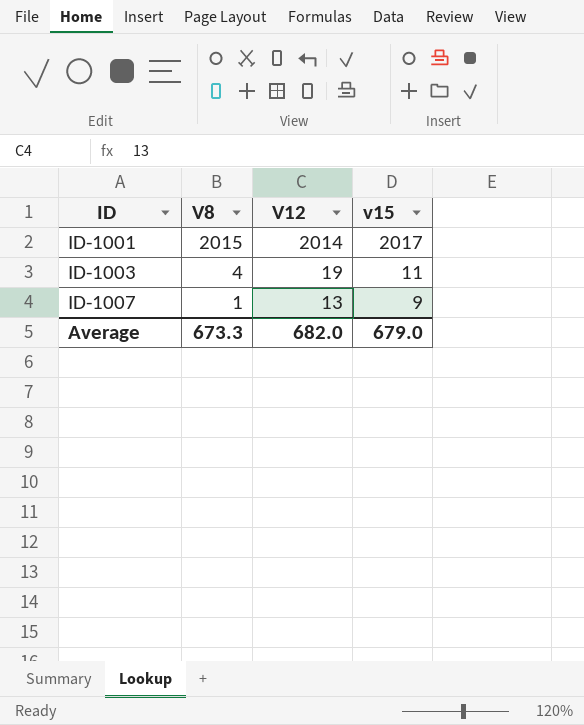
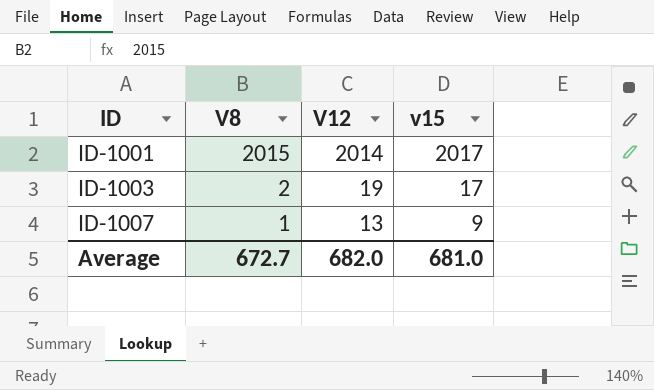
ID-1003 | V8: 4 -> 2
ID-1003 | v15: 11 -> 17
Average | V8: 673.3 -> 672.7
Average | v15: 679.0 -> 681.0

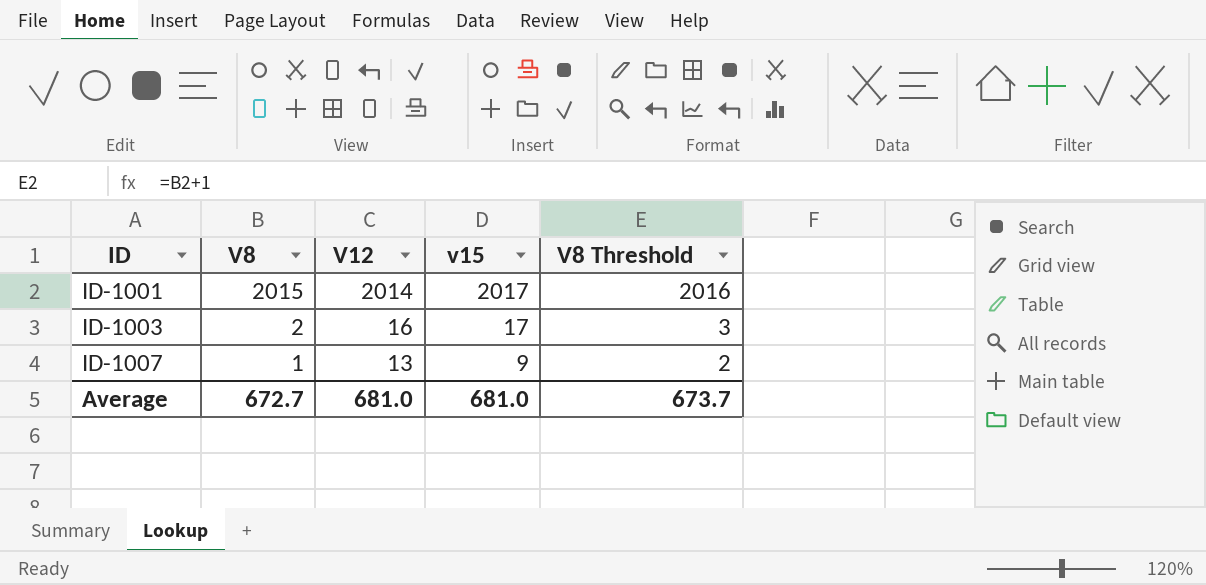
column V8 Threshold | formula: none -> [V8] + 1
ID-1003 | V12: 19 -> 16
Average | V12: 682.0 -> 681.0

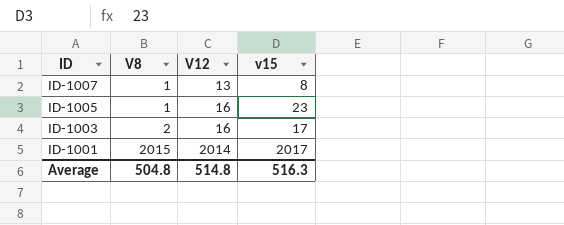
row order: ID ascending -> ID descending
column V8 Threshold | formula: [V8] + 1 -> none
ID-1007 | v15: 9 -> 8
row ID-1005: none -> 1 | 16 | 23
Average | V8: 672.7 -> 504.8
Average | V12: 681.0 -> 514.8
Average | v15: 681.0 -> 516.3

